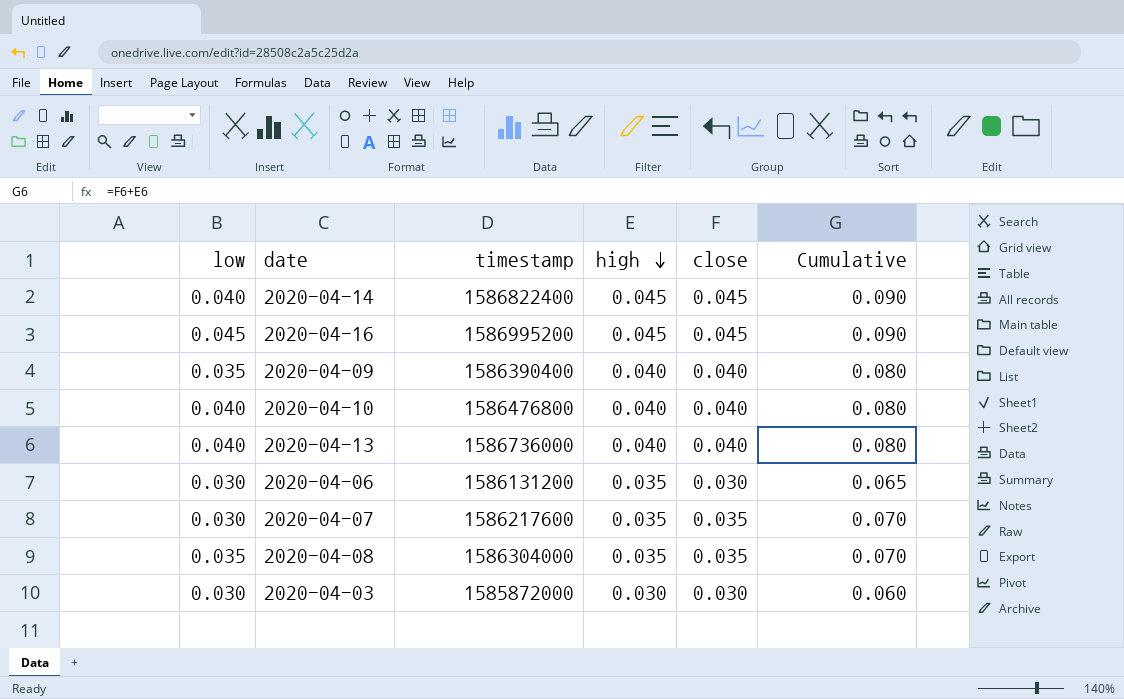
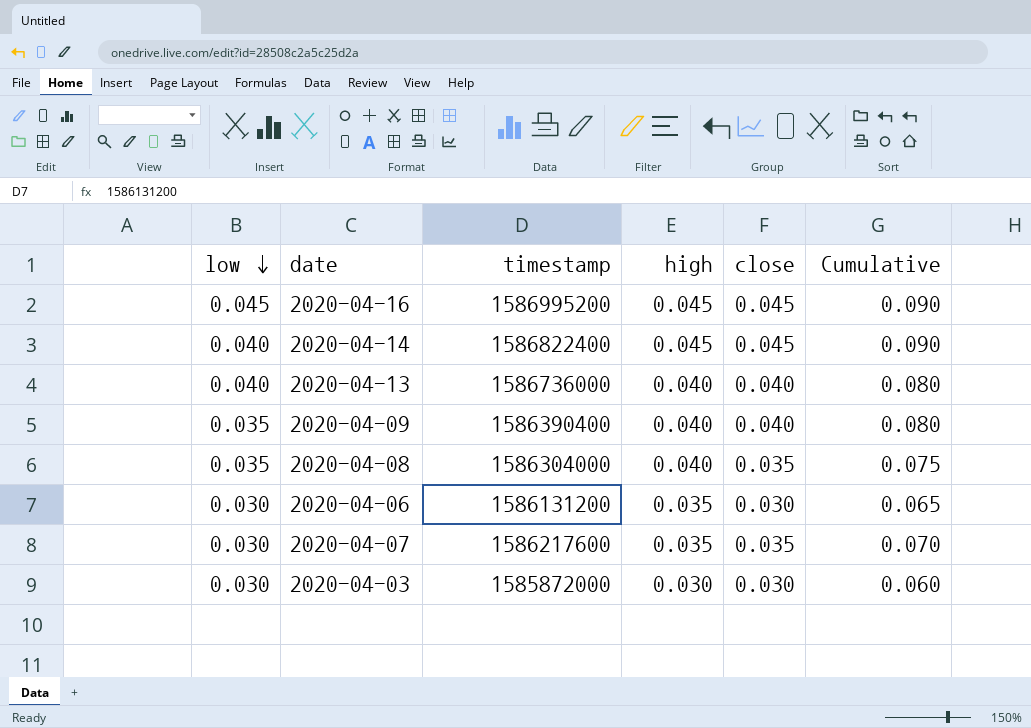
row order: high descending -> low descending
row 2020-04-10: 0.040 | 1586476800 | 0.040 | 0.040 | 0.080 -> none
2020-04-08 | high: 0.035 -> 0.040
2020-04-08 | Cumulative: 0.070 -> 0.075

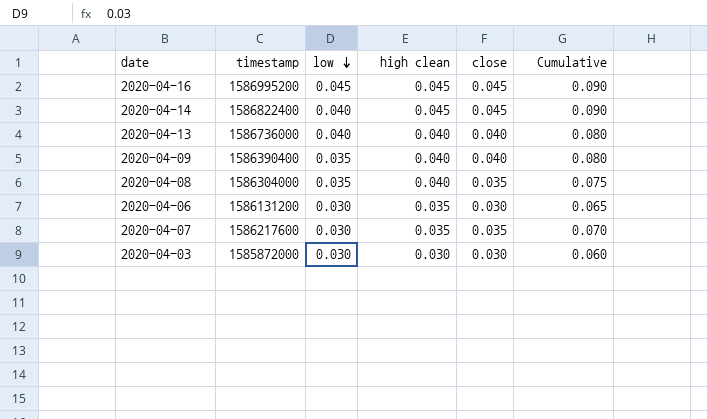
column low | position: 1 -> 3
column name: high -> high clean

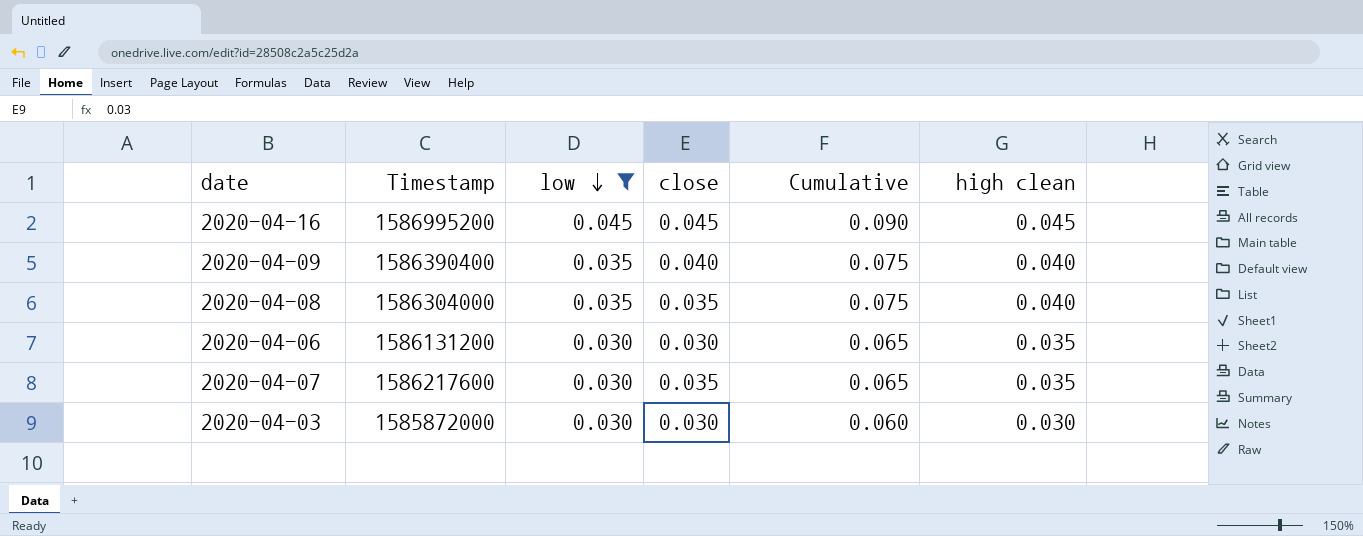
filter: none -> low != 0.040
column name: timestamp -> Timestamp
column Cumulative | formula: [high clean] + [close] -> [low] + [high clean]
column high clean | position: 4 -> 6

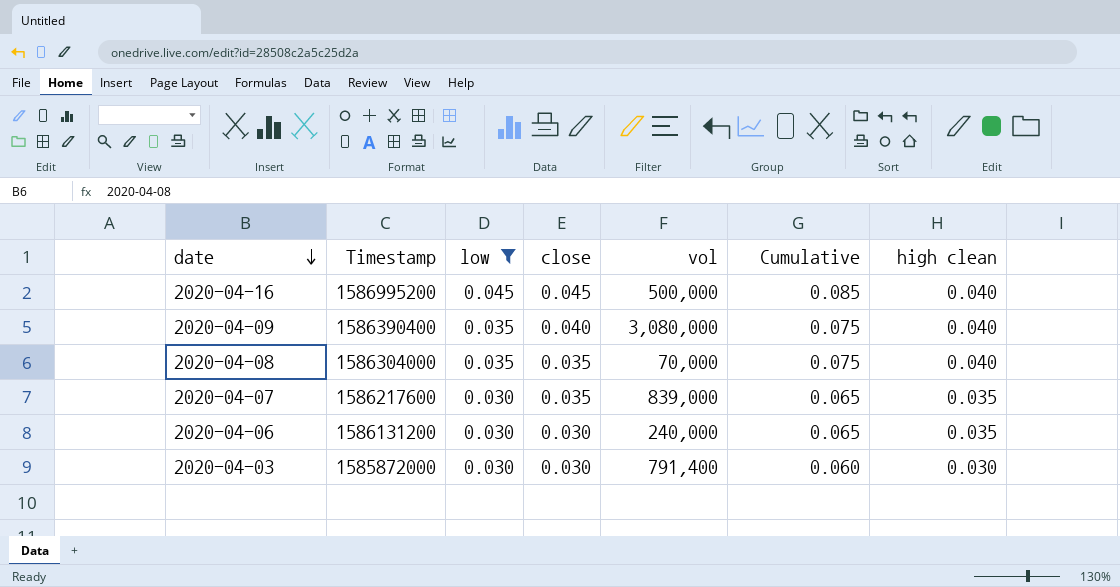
row order: low descending -> date descending
column vol | position: none -> 5
2020-04-16 | Cumulative: 0.090 -> 0.085
2020-04-16 | high clean: 0.045 -> 0.040

